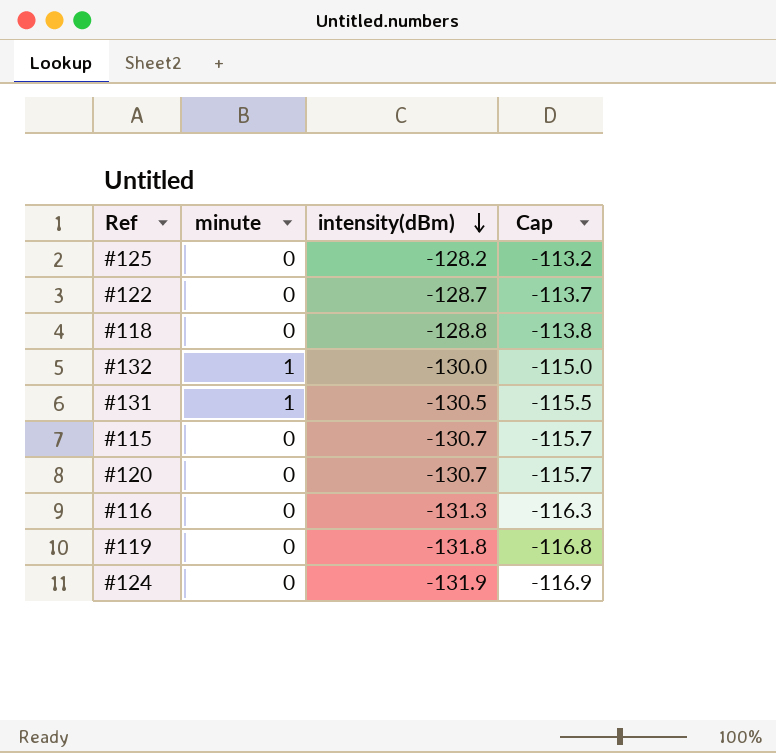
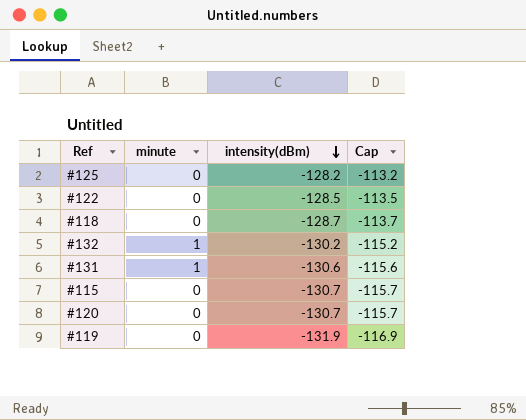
row #116: 0 | -131.3 | -116.3 -> none
row #124: 0 | -131.9 | -116.9 -> none
#122 | intensity(dBm): -128.7 -> -128.5
#122 | Cap: -113.7 -> -113.5
#118 | intensity(dBm): -128.8 -> -128.7
#118 | Cap: -113.8 -> -113.7
#132 | intensity(dBm): -130.0 -> -130.2
#132 | Cap: -115.0 -> -115.2
#131 | intensity(dBm): -130.5 -> -130.6
#131 | Cap: -115.5 -> -115.6
#119 | intensity(dBm): -131.8 -> -131.9
#119 | Cap: -116.8 -> -116.9

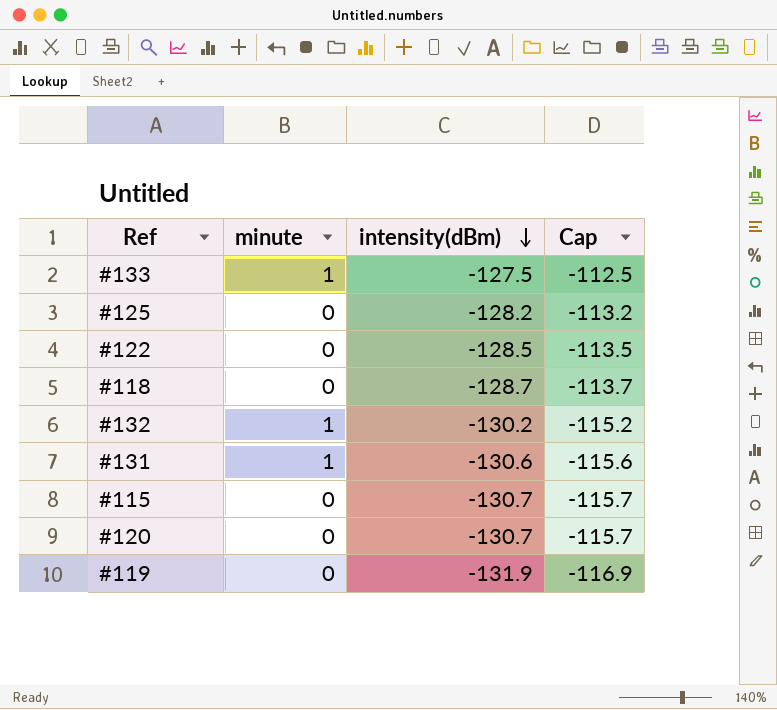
row #133: none -> 1 | -127.5 | -112.5

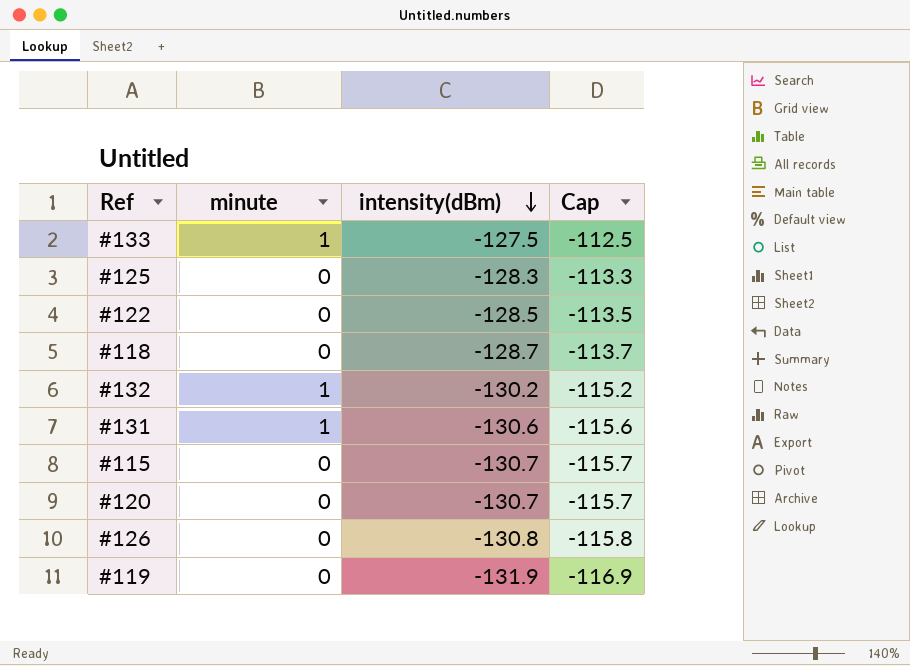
#125 | intensity(dBm): -128.2 -> -128.3
#125 | Cap: -113.2 -> -113.3
row #126: none -> 0 | -130.8 | -115.8

